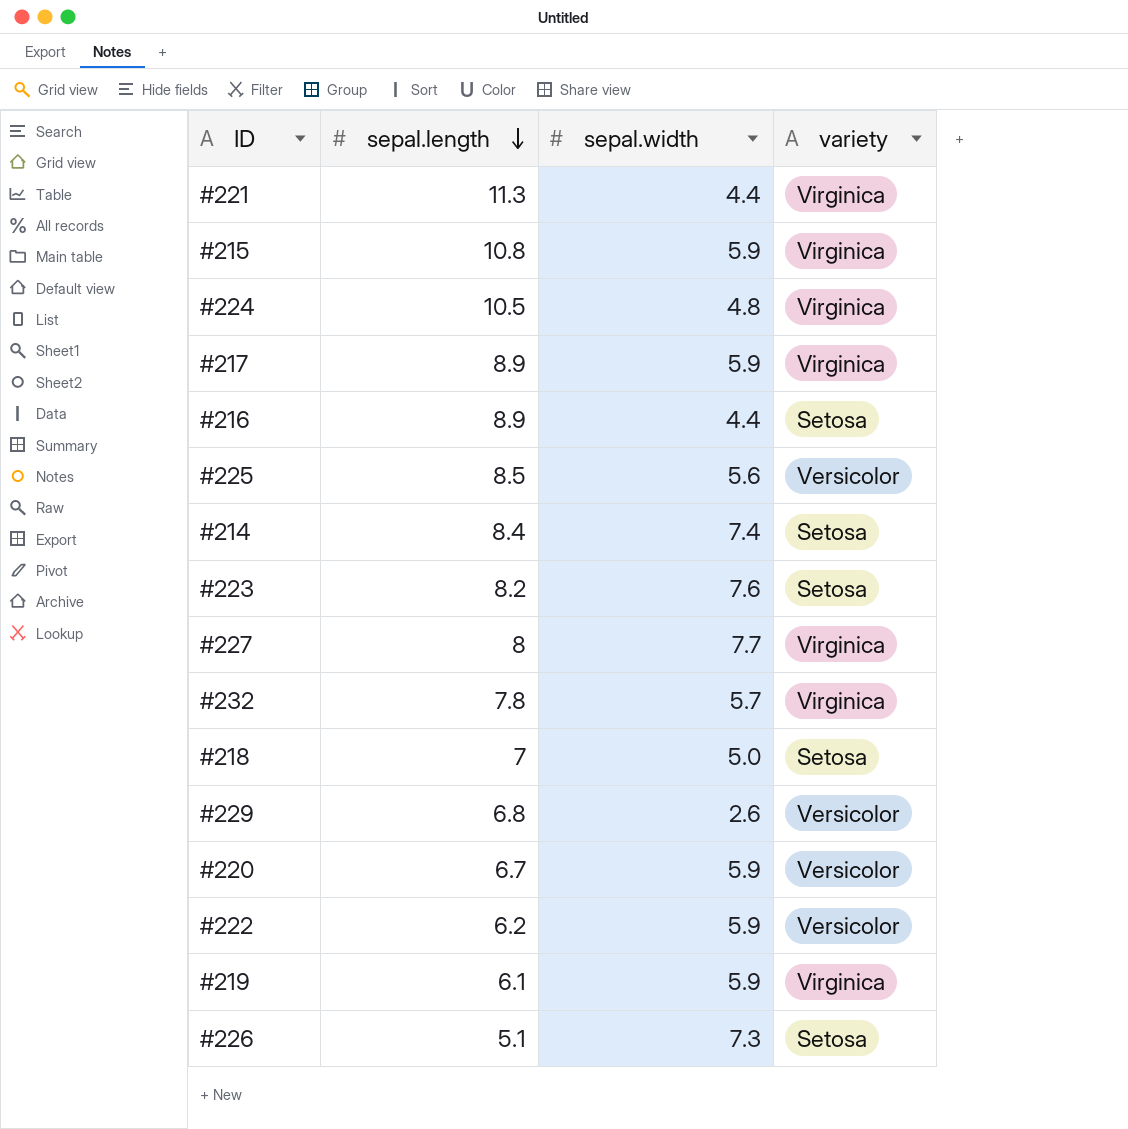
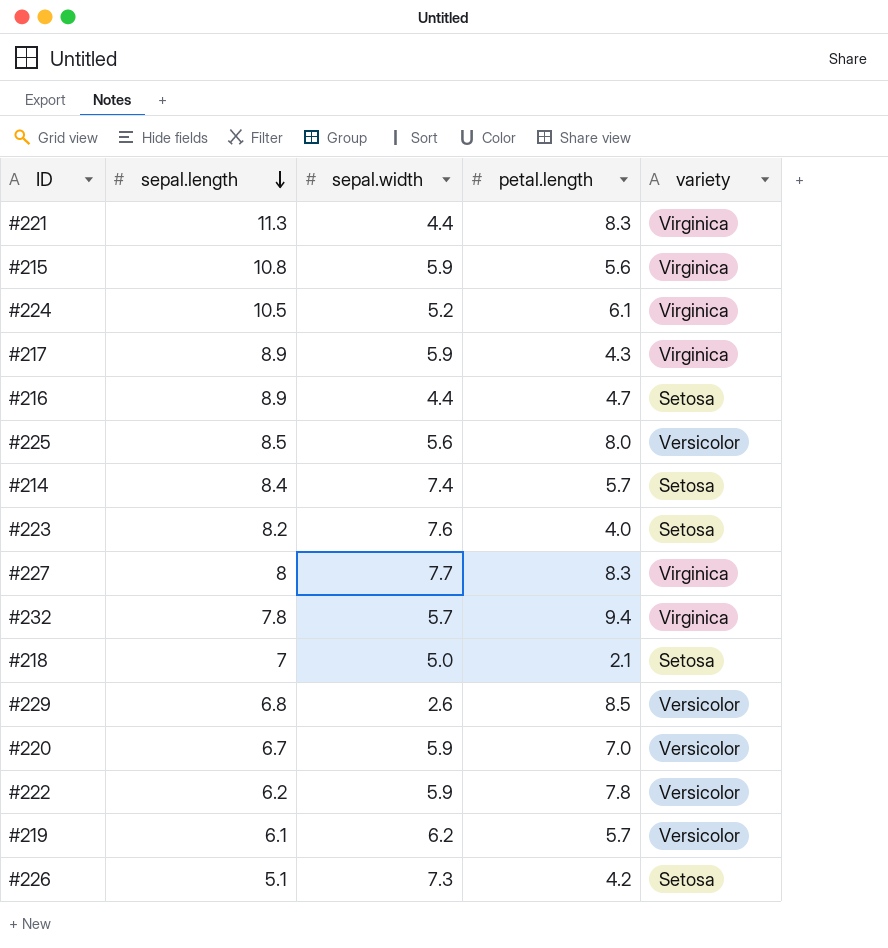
column petal.length | position: none -> 4
#224 | sepal.width: 4.8 -> 5.2
#219 | sepal.width: 5.9 -> 6.2
#219 | variety: Virginica -> Versicolor

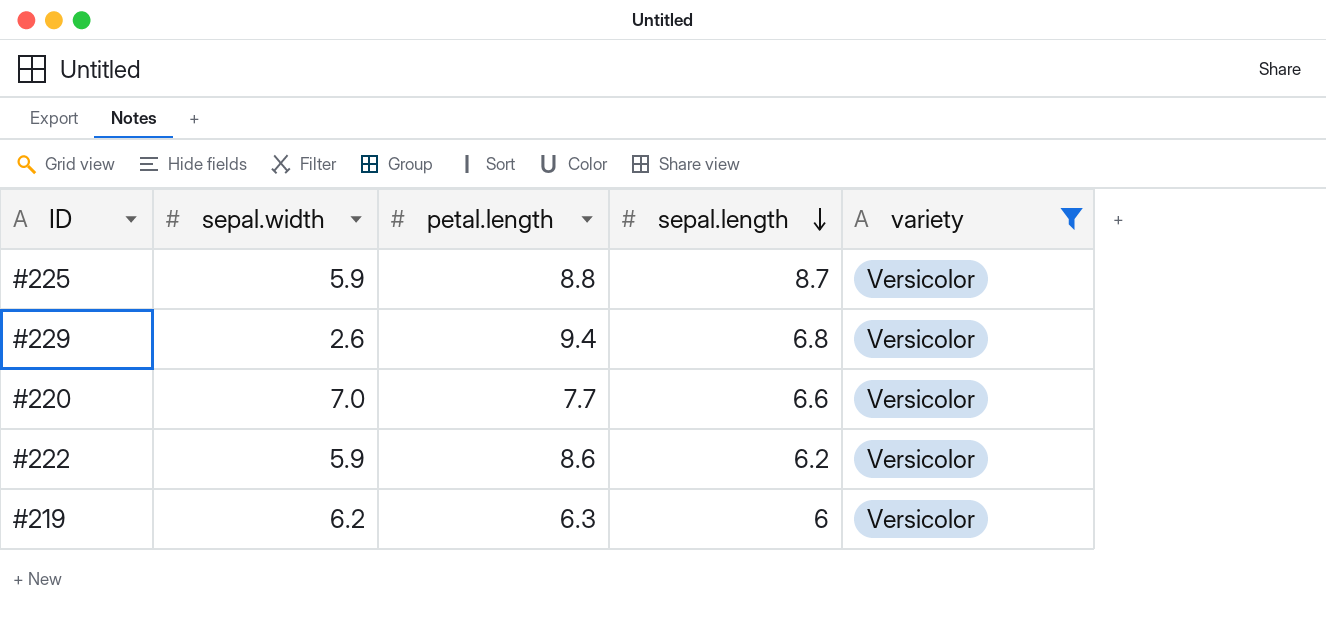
filter: none -> variety = Versicolor
column sepal.length | position: 2 -> 4
#225 | sepal.width: 5.6 -> 5.9
#225 | petal.length: 8.0 -> 8.8
#225 | sepal.length: 8.5 -> 8.7
#229 | petal.length: 8.5 -> 9.4
#220 | sepal.width: 5.9 -> 7.0
#220 | petal.length: 7.0 -> 7.7
#220 | sepal.length: 6.7 -> 6.6
#222 | petal.length: 7.8 -> 8.6
#219 | petal.length: 5.7 -> 6.3
#219 | sepal.length: 6.1 -> 6

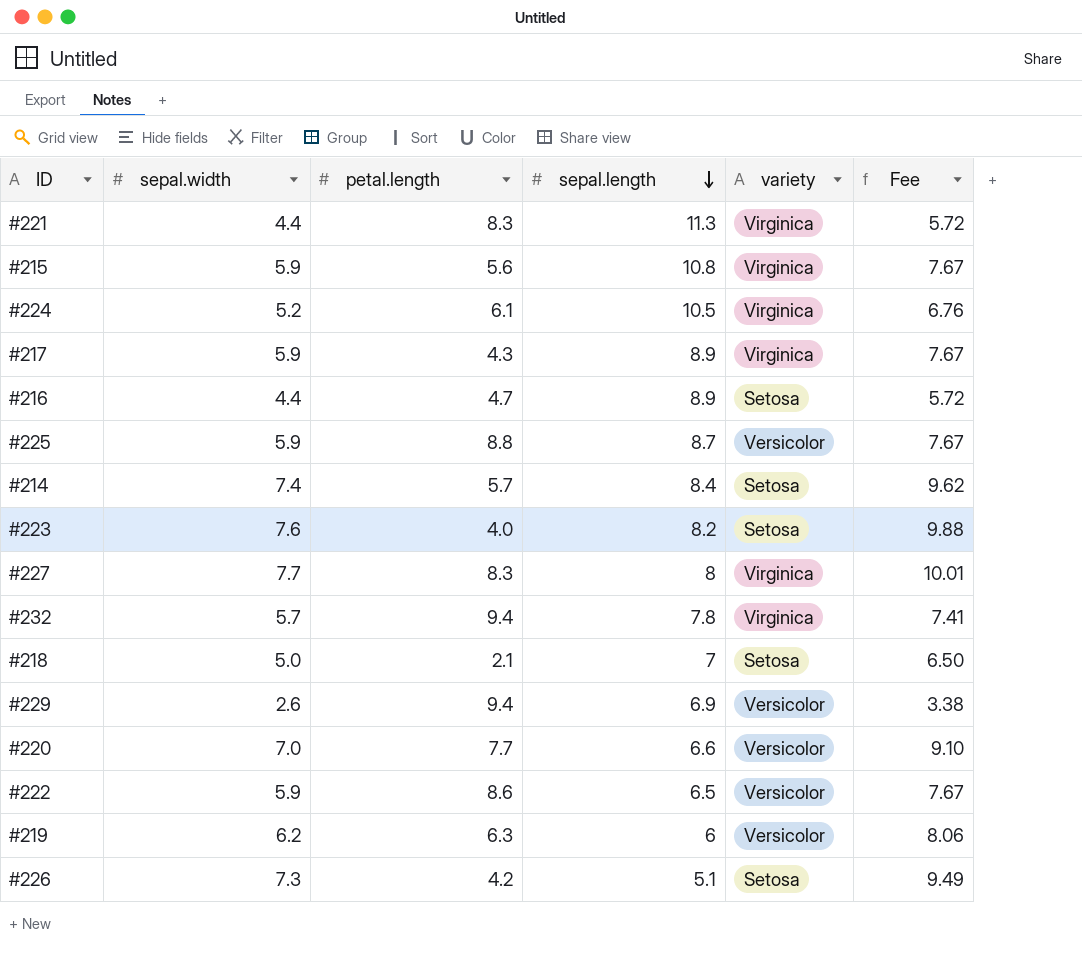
filter: variety = Versicolor -> none
column Fee | formula: none -> [sepal.width] * 1.3
#229 | sepal.length: 6.8 -> 6.9
#222 | sepal.length: 6.2 -> 6.5

